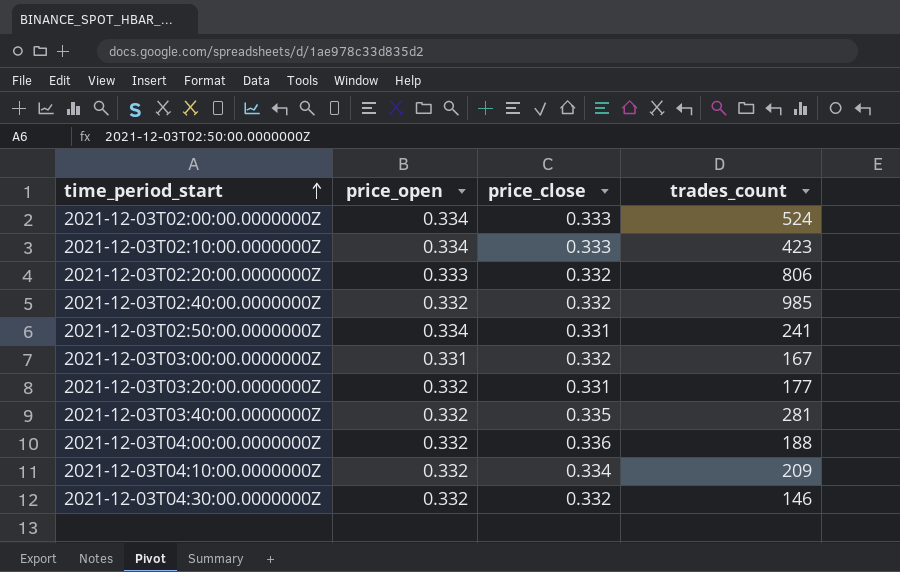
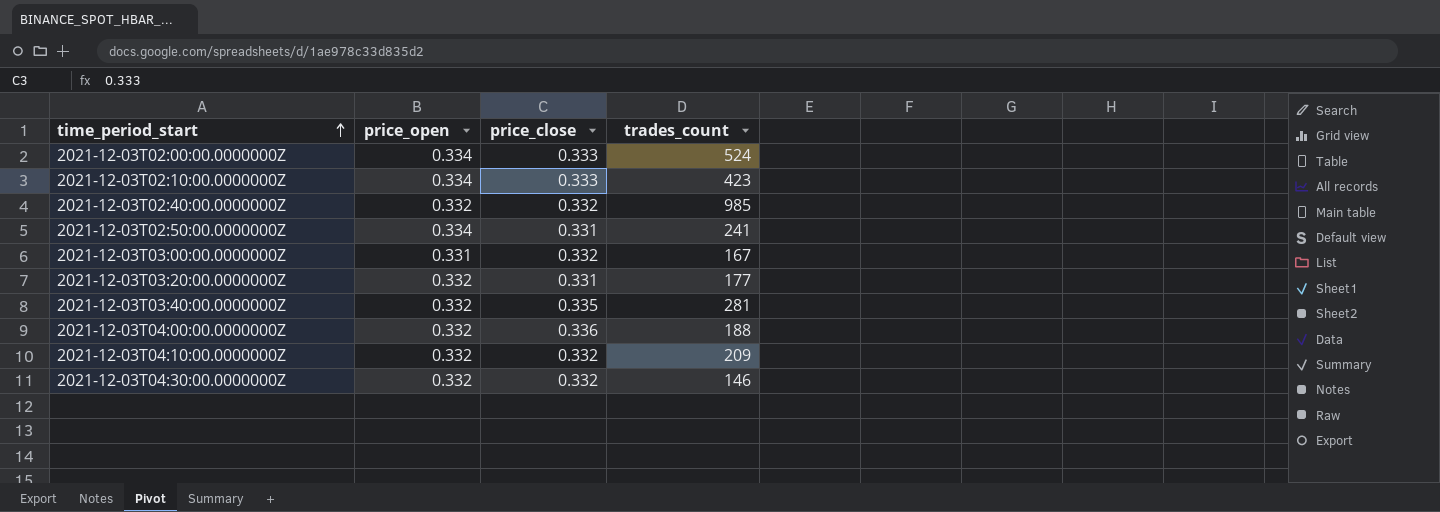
row 2021-12-03T02:20:00.0000000Z: 0.333 | 0.332 | 806 -> none
2021-12-03T04:10:00.0000000Z | price_close: 0.334 -> 0.332

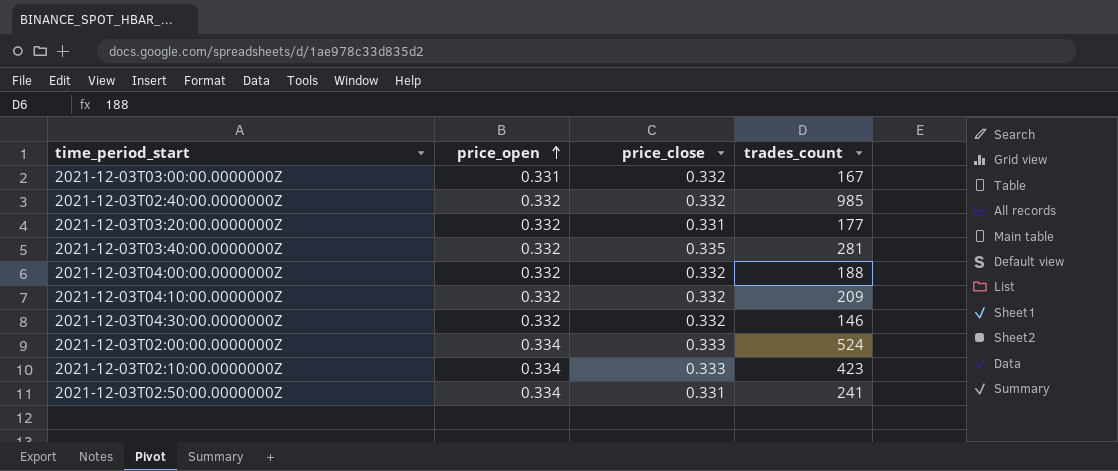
row order: time_period_start ascending -> price_open ascending
2021-12-03T04:00:00.0000000Z | price_close: 0.336 -> 0.332

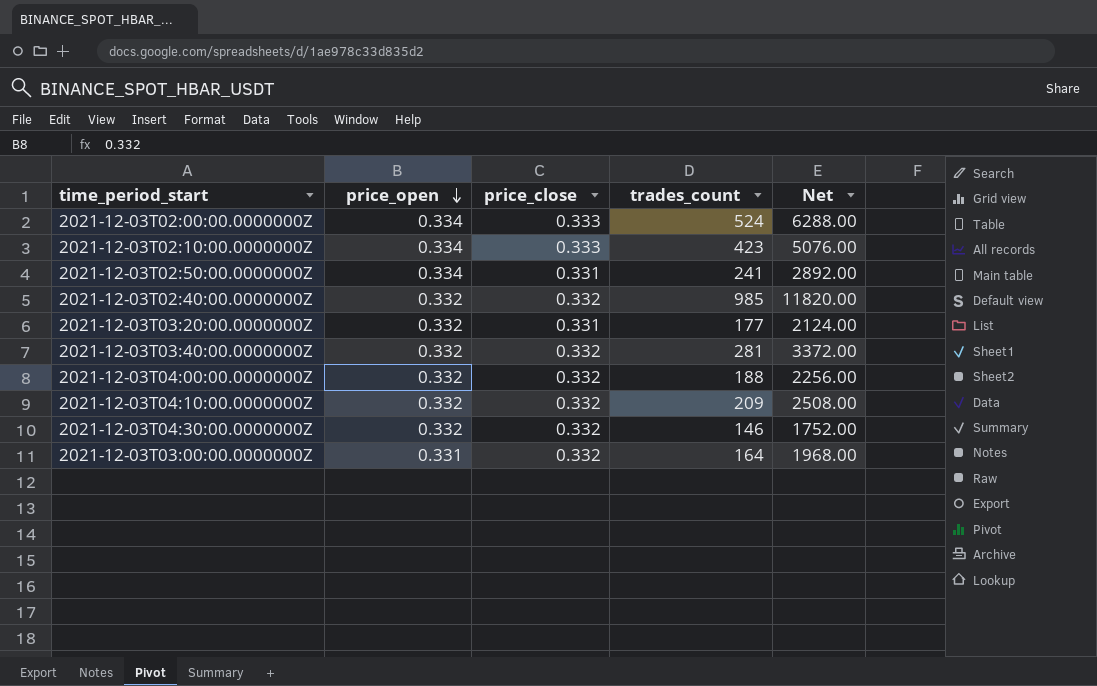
row order: price_open ascending -> price_open descending
column Net | formula: none -> [trades_count] * 12
2021-12-03T03:40:00.0000000Z | price_close: 0.335 -> 0.332
2021-12-03T03:00:00.0000000Z | trades_count: 167 -> 164

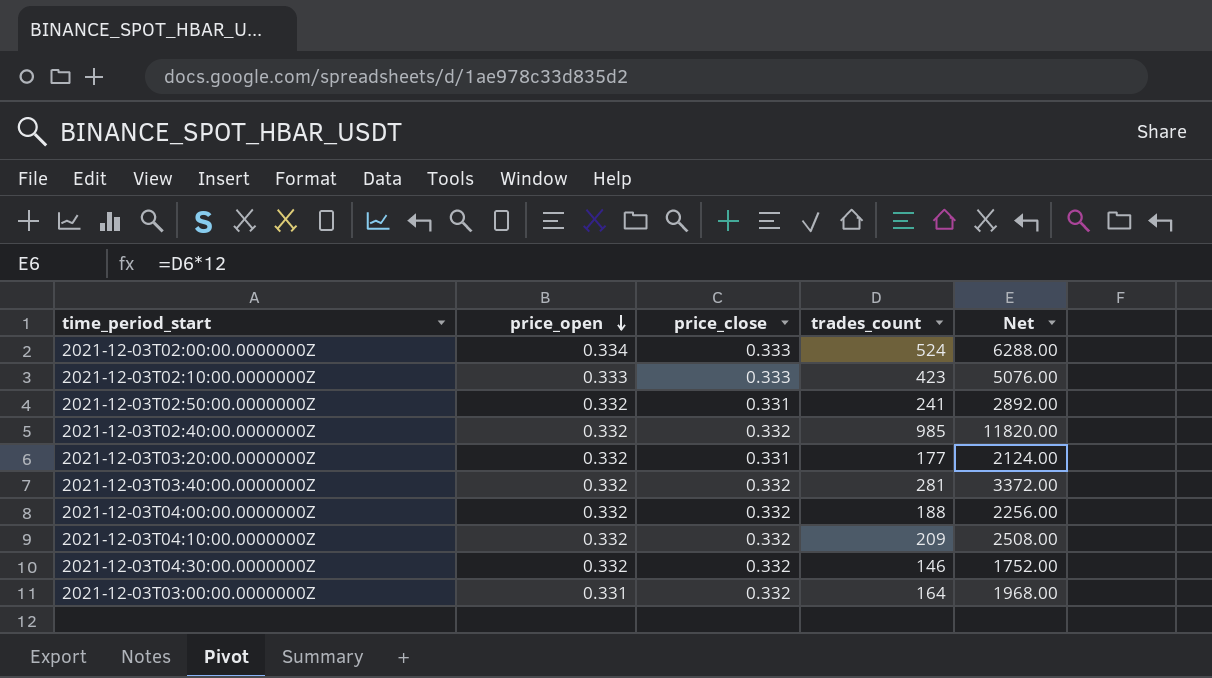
2021-12-03T02:10:00.0000000Z | price_open: 0.334 -> 0.333
2021-12-03T02:50:00.0000000Z | price_open: 0.334 -> 0.332

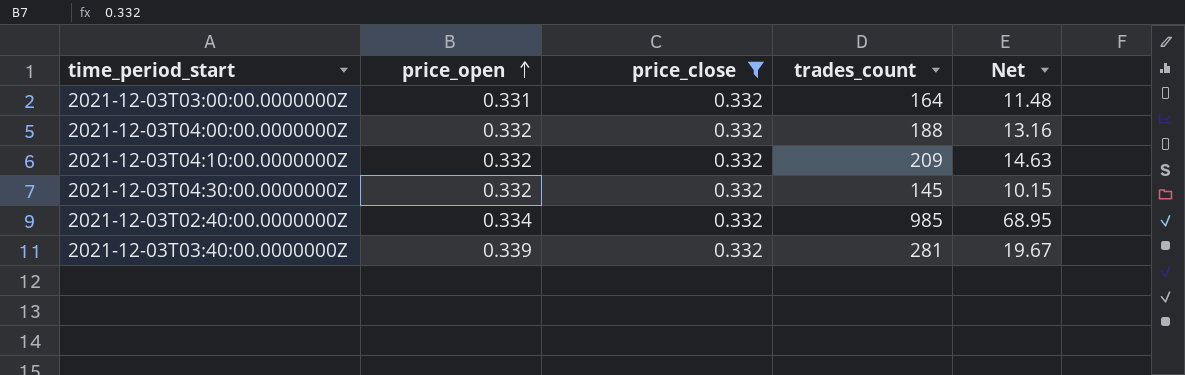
filter: none -> price_close = 0.332
row order: price_open descending -> price_open ascending
column Net | formula: [trades_count] * 12 -> [trades_count] * 0.07
2021-12-03T04:30:00.0000000Z | trades_count: 146 -> 145
2021-12-03T02:40:00.0000000Z | price_open: 0.332 -> 0.334
2021-12-03T03:40:00.0000000Z | price_open: 0.332 -> 0.339

